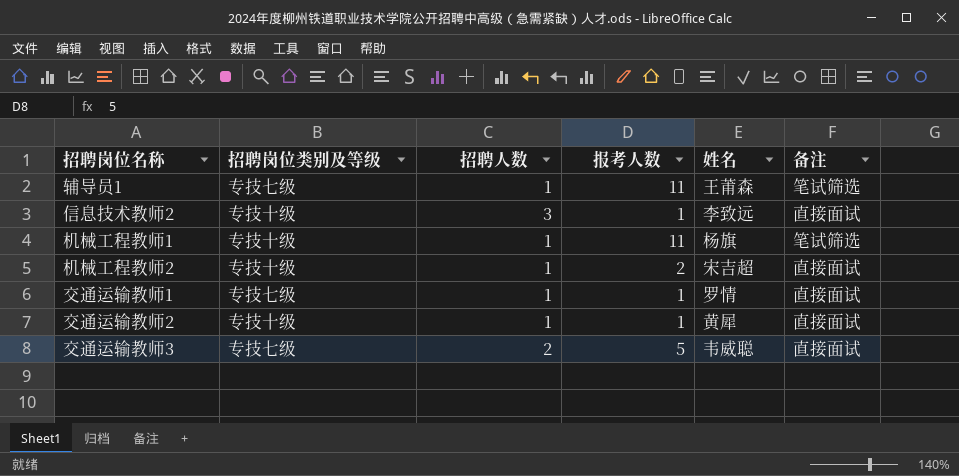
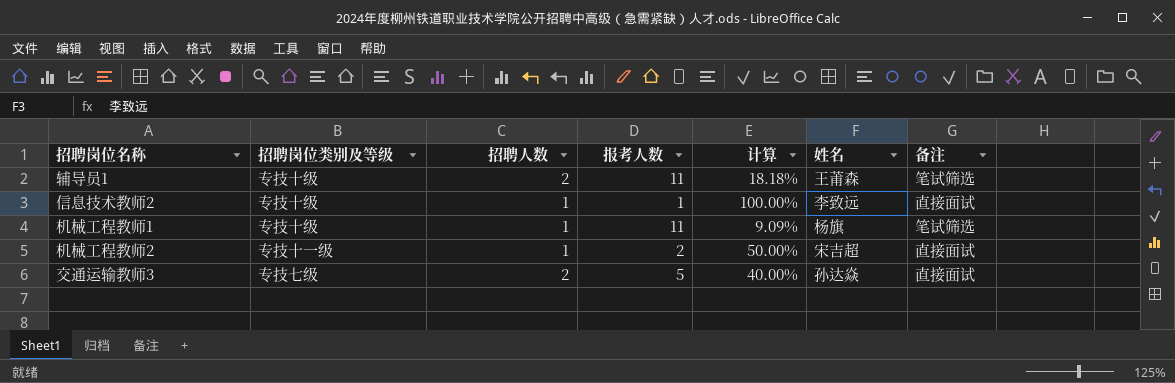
column 计算 | formula: none -> [招聘人数] / [报考人数]
row 交通运输教师1: 专技七级 | 1 | 1 | 罗情 | 直接面试 -> none
row 交通运输教师2: 专技十级 | 1 | 1 | 黄犀 | 直接面试 -> none
辅导员1 | 招聘岗位类别及等级: 专技七级 -> 专技十级
辅导员1 | 招聘人数: 1 -> 2
信息技术教师2 | 招聘人数: 3 -> 1
机械工程教师2 | 招聘岗位类别及等级: 专技十级 -> 专技十一级
交通运输教师3 | 姓名: 韦威聪 -> 孙达焱

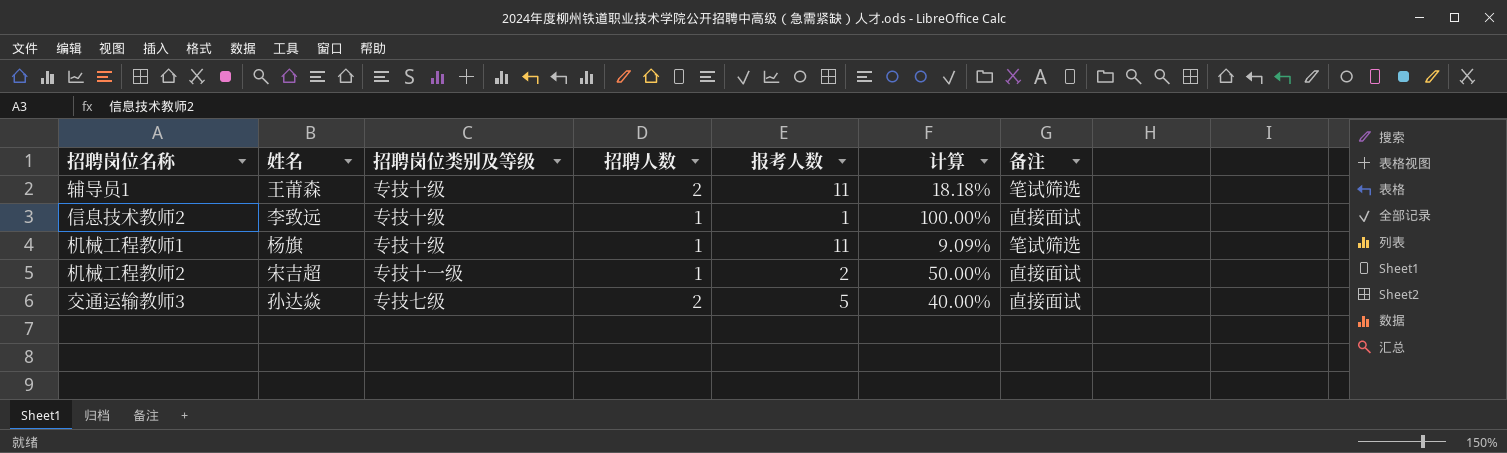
column 姓名 | position: 6 -> 2

